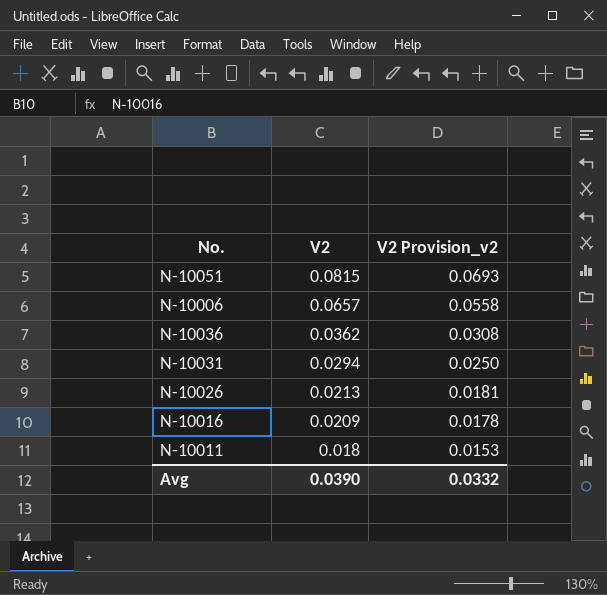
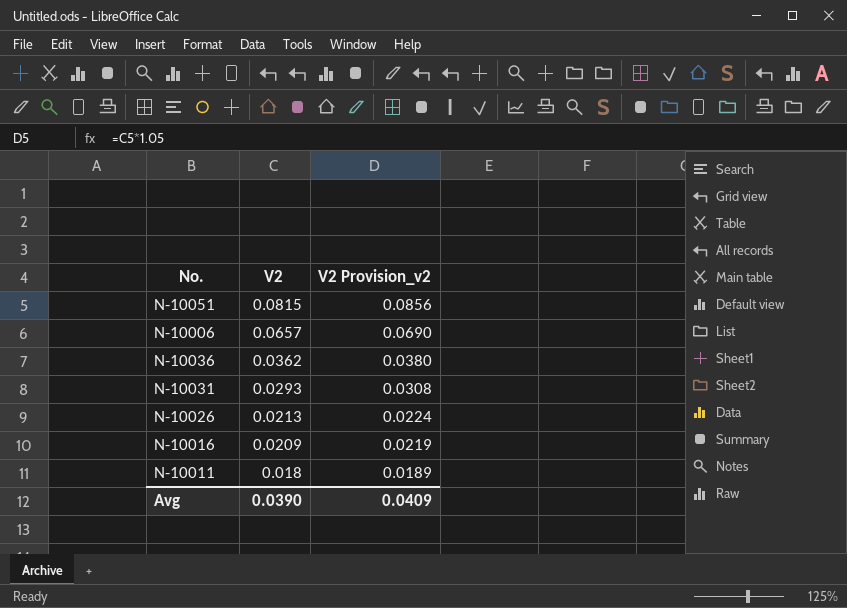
column V2 Provision_v2 | formula: [V2] * 0.85 -> [V2] * 1.05
N-10031 | V2: 0.0294 -> 0.0293
Avg | V2 Provision_v2: 0.0332 -> 0.0409

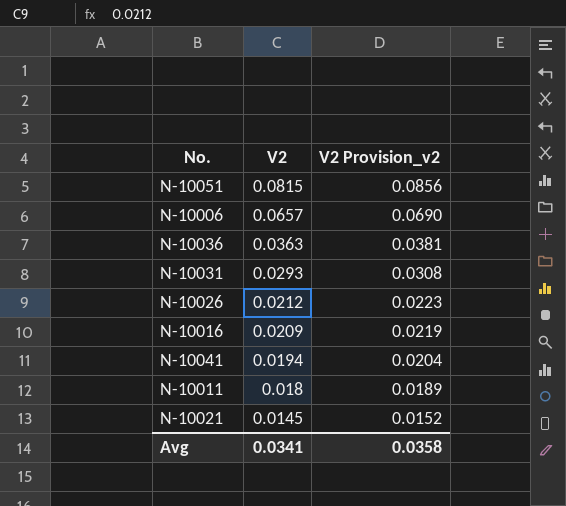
N-10036 | V2: 0.0362 -> 0.0363
N-10036 | V2 Provision_v2: 0.0380 -> 0.0381
N-10026 | V2: 0.0213 -> 0.0212
N-10026 | V2 Provision_v2: 0.0224 -> 0.0223
row N-10041: none -> 0.0194 | 0.0204
row N-10021: none -> 0.0145 | 0.0152
Avg | V2: 0.0390 -> 0.0341
Avg | V2 Provision_v2: 0.0409 -> 0.0358

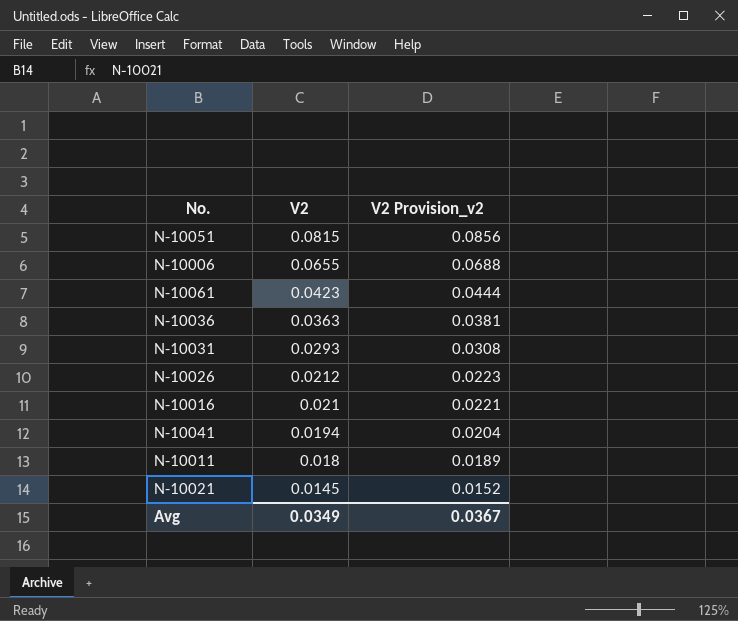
N-10006 | V2: 0.0657 -> 0.0655
N-10006 | V2 Provision_v2: 0.0690 -> 0.0688
row N-10061: none -> 0.0423 | 0.0444
N-10016 | V2: 0.0209 -> 0.021
N-10016 | V2 Provision_v2: 0.0219 -> 0.0221
Avg | V2: 0.0341 -> 0.0349
Avg | V2 Provision_v2: 0.0358 -> 0.0367

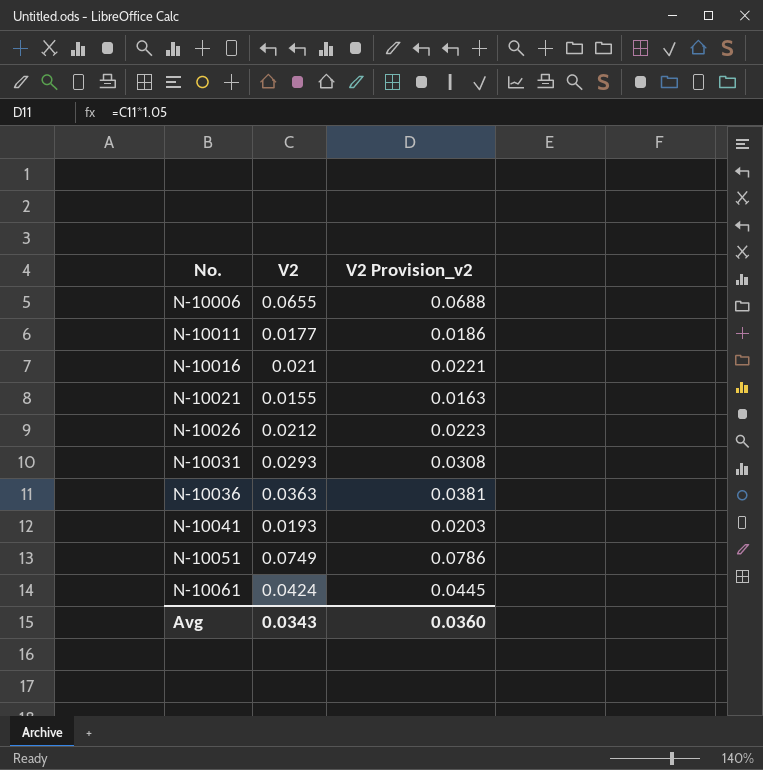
row order: V2 descending -> No. ascending
N-10011 | V2: 0.018 -> 0.0177
N-10011 | V2 Provision_v2: 0.0189 -> 0.0186
N-10021 | V2: 0.0145 -> 0.0155
N-10021 | V2 Provision_v2: 0.0152 -> 0.0163
N-10041 | V2: 0.0194 -> 0.0193
N-10041 | V2 Provision_v2: 0.0204 -> 0.0203
N-10051 | V2: 0.0815 -> 0.0749
N-10051 | V2 Provision_v2: 0.0856 -> 0.0786
N-10061 | V2: 0.0423 -> 0.0424
N-10061 | V2 Provision_v2: 0.0444 -> 0.0445
Avg | V2: 0.0349 -> 0.0343
Avg | V2 Provision_v2: 0.0367 -> 0.0360

